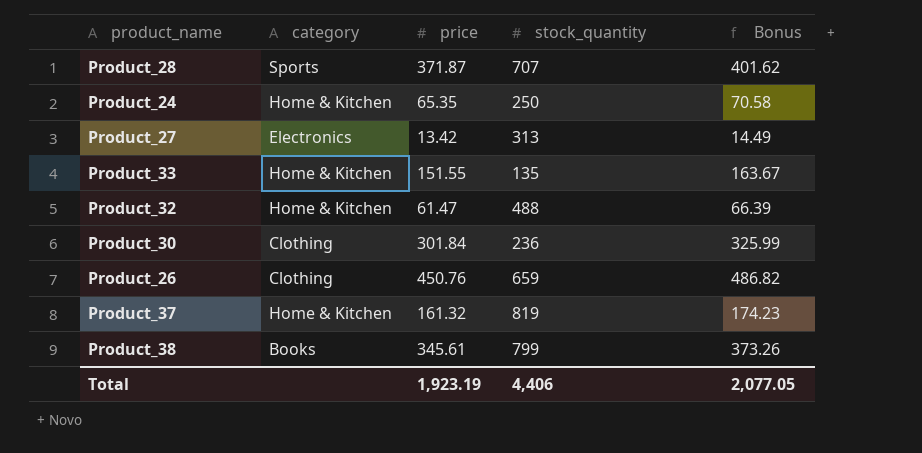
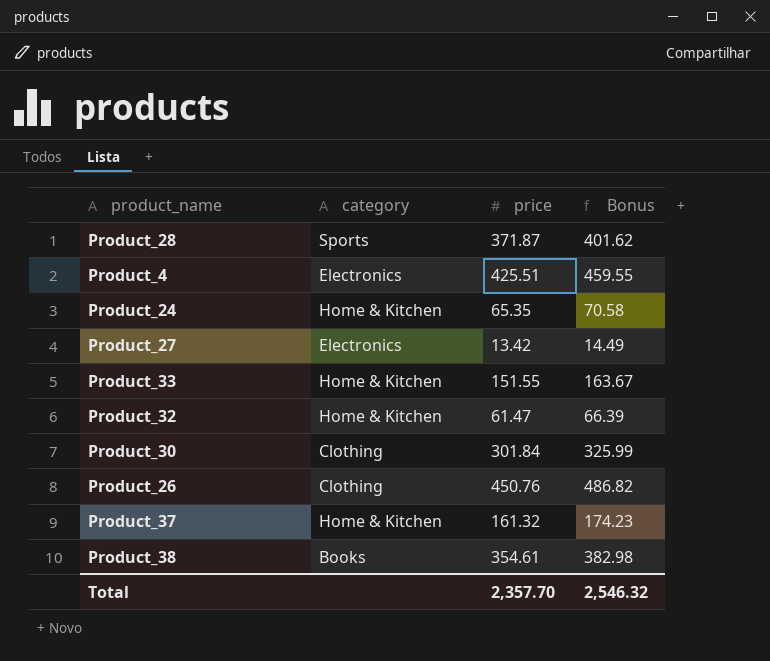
column stock_quantity | position: 4 -> none
row Product_4: none -> Electronics | 425.51 | 459.55
Product_38 | price: 345.61 -> 354.61
Product_38 | Bonus: 373.26 -> 382.98
Total | price: 1,923.19 -> 2,357.70
Total | Bonus: 2,077.05 -> 2,546.32

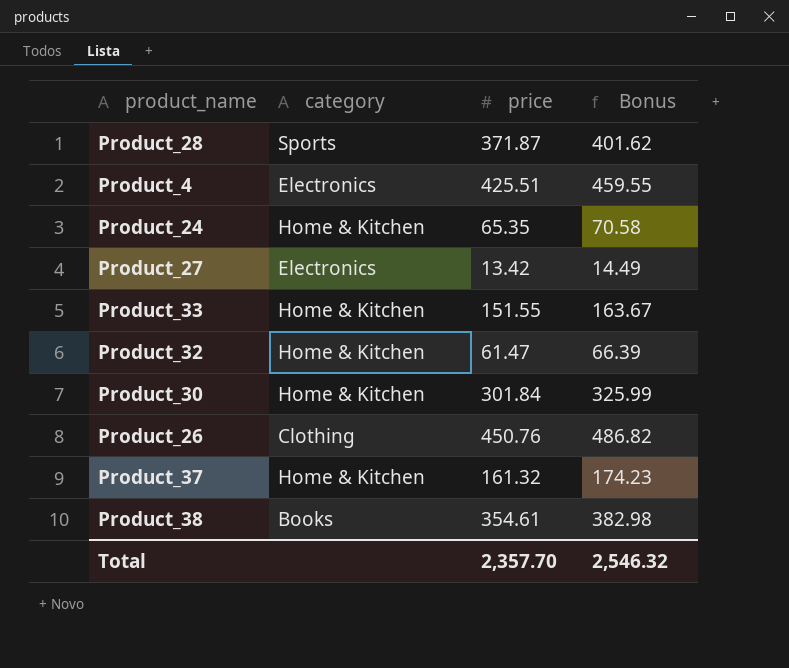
Product_30 | category: Clothing -> Home & Kitchen

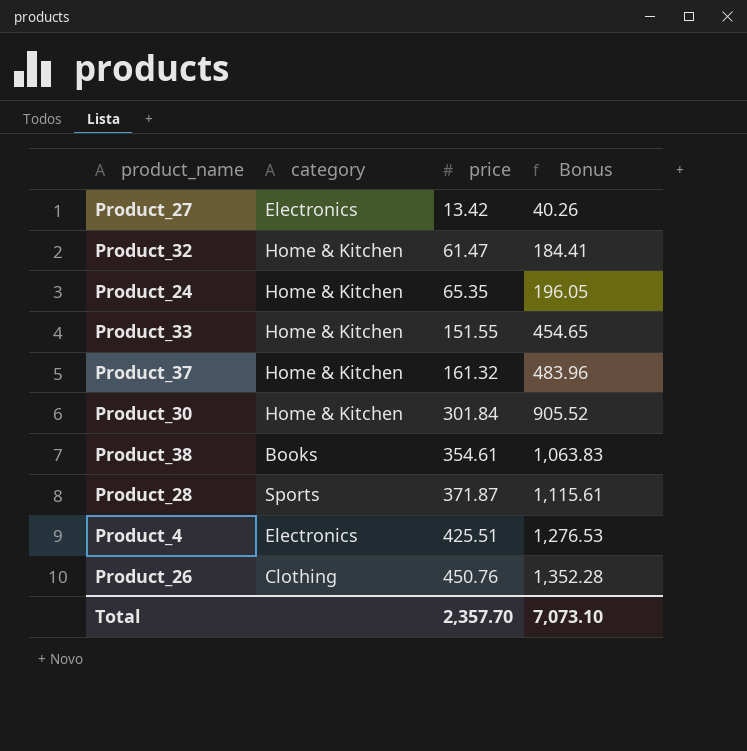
row order: none -> price ascending
column Bonus | formula: [price] * 1.08 -> [price] * 3
Total | Bonus: 2,546.32 -> 7,073.10

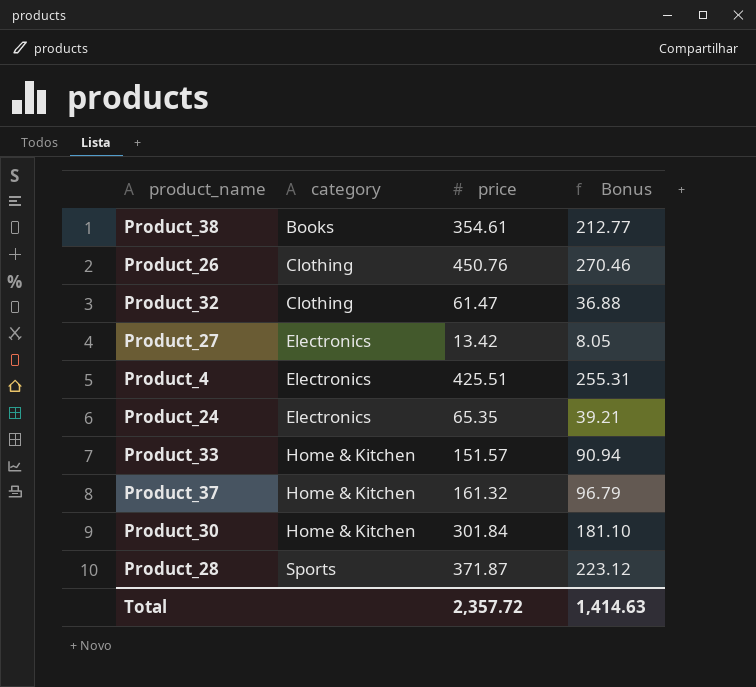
row order: price ascending -> category ascending
column Bonus | formula: [price] * 3 -> [price] * 0.6
Product_32 | category: Home & Kitchen -> Clothing
Product_24 | category: Home & Kitchen -> Electronics
Product_33 | price: 151.55 -> 151.57
Total | price: 2,357.70 -> 2,357.72
Total | Bonus: 7,073.10 -> 1,414.63

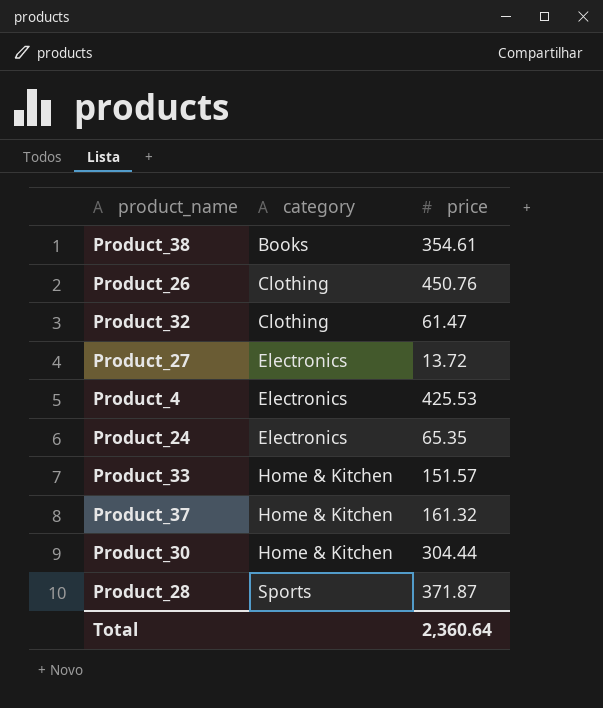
column Bonus | formula: [price] * 0.6 -> none
Product_27 | price: 13.42 -> 13.72
Product_4 | price: 425.51 -> 425.53
Product_30 | price: 301.84 -> 304.44
Total | price: 2,357.72 -> 2,360.64

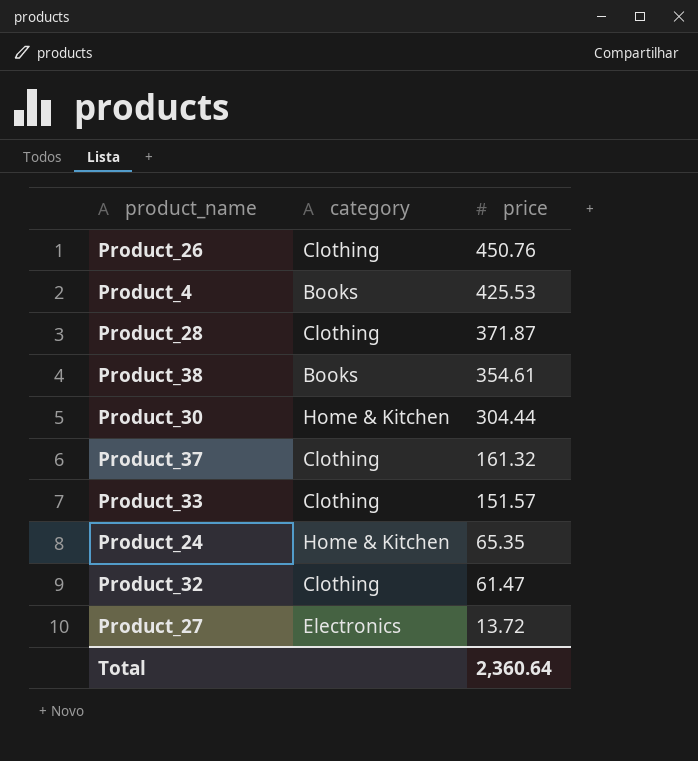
row order: category ascending -> price descending
Product_4 | category: Electronics -> Books
Product_28 | category: Sports -> Clothing
Product_37 | category: Home & Kitchen -> Clothing
Product_33 | category: Home & Kitchen -> Clothing
Product_24 | category: Electronics -> Home & Kitchen

